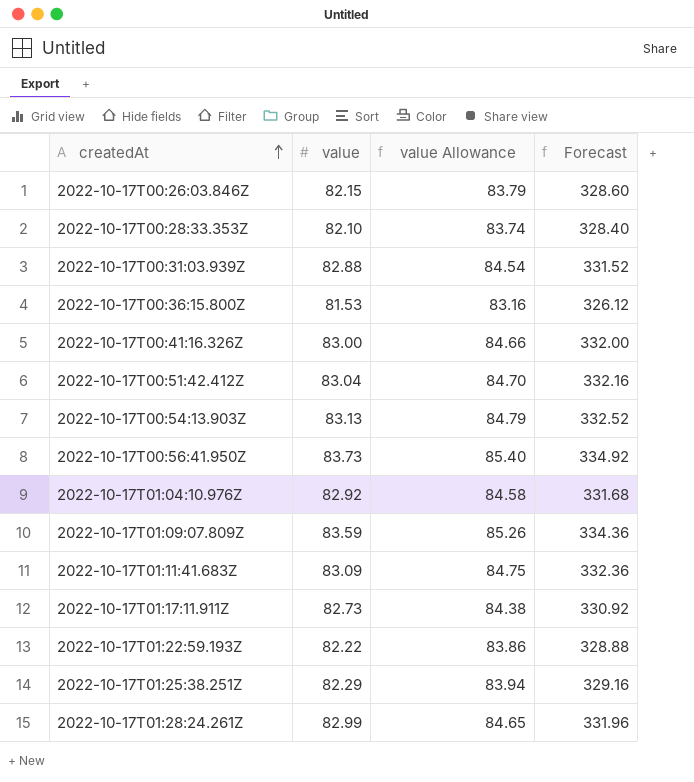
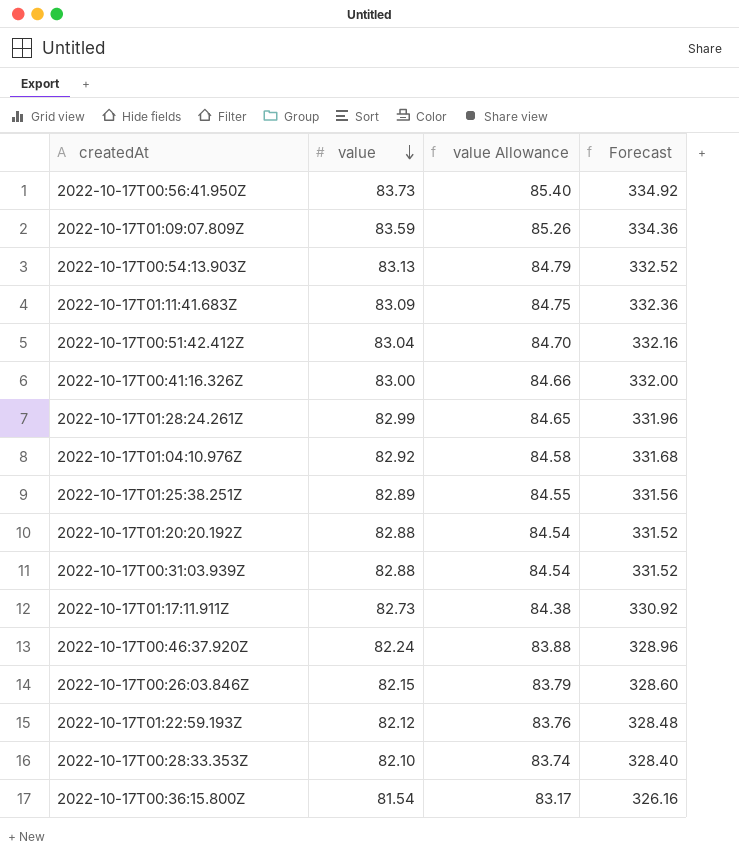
row order: createdAt ascending -> value descending
2022-10-17T01:25:38.251Z | value: 82.29 -> 82.89
2022-10-17T01:25:38.251Z | value Allowance: 83.94 -> 84.55
2022-10-17T01:25:38.251Z | Forecast: 329.16 -> 331.56
row 2022-10-17T01:20:20.192Z: none -> 82.88 | 84.54 | 331.52
row 2022-10-17T00:46:37.920Z: none -> 82.24 | 83.88 | 328.96
2022-10-17T01:22:59.193Z | value: 82.22 -> 82.12
2022-10-17T01:22:59.193Z | value Allowance: 83.86 -> 83.76
2022-10-17T01:22:59.193Z | Forecast: 328.88 -> 328.48
2022-10-17T00:36:15.800Z | value: 81.53 -> 81.54
2022-10-17T00:36:15.800Z | value Allowance: 83.16 -> 83.17
2022-10-17T00:36:15.800Z | Forecast: 326.12 -> 326.16

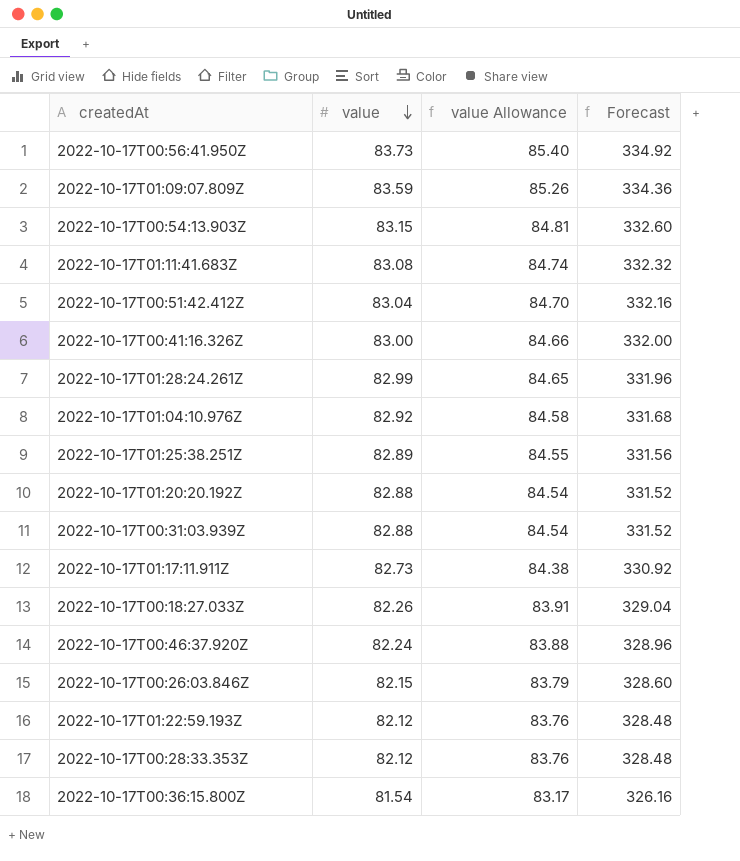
2022-10-17T00:54:13.903Z | value: 83.13 -> 83.15
2022-10-17T00:54:13.903Z | value Allowance: 84.79 -> 84.81
2022-10-17T00:54:13.903Z | Forecast: 332.52 -> 332.60
2022-10-17T01:11:41.683Z | value: 83.09 -> 83.08
2022-10-17T01:11:41.683Z | value Allowance: 84.75 -> 84.74
2022-10-17T01:11:41.683Z | Forecast: 332.36 -> 332.32
row 2022-10-17T00:18:27.033Z: none -> 82.26 | 83.91 | 329.04
2022-10-17T00:28:33.353Z | value: 82.10 -> 82.12
2022-10-17T00:28:33.353Z | value Allowance: 83.74 -> 83.76
2022-10-17T00:28:33.353Z | Forecast: 328.40 -> 328.48

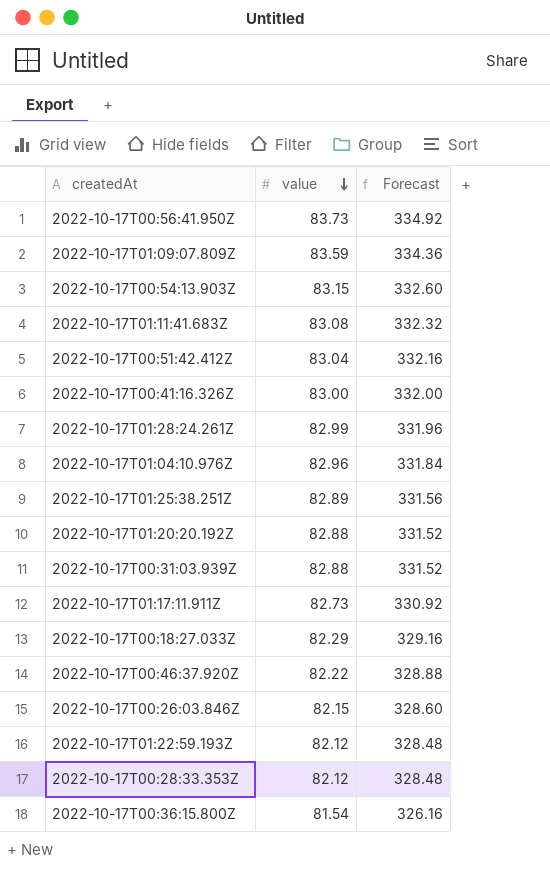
column value Allowance | formula: [value] * 1.02 -> none
2022-10-17T01:04:10.976Z | value: 82.92 -> 82.96
2022-10-17T01:04:10.976Z | Forecast: 331.68 -> 331.84
2022-10-17T00:18:27.033Z | value: 82.26 -> 82.29
2022-10-17T00:18:27.033Z | Forecast: 329.04 -> 329.16
2022-10-17T00:46:37.920Z | value: 82.24 -> 82.22
2022-10-17T00:46:37.920Z | Forecast: 328.96 -> 328.88

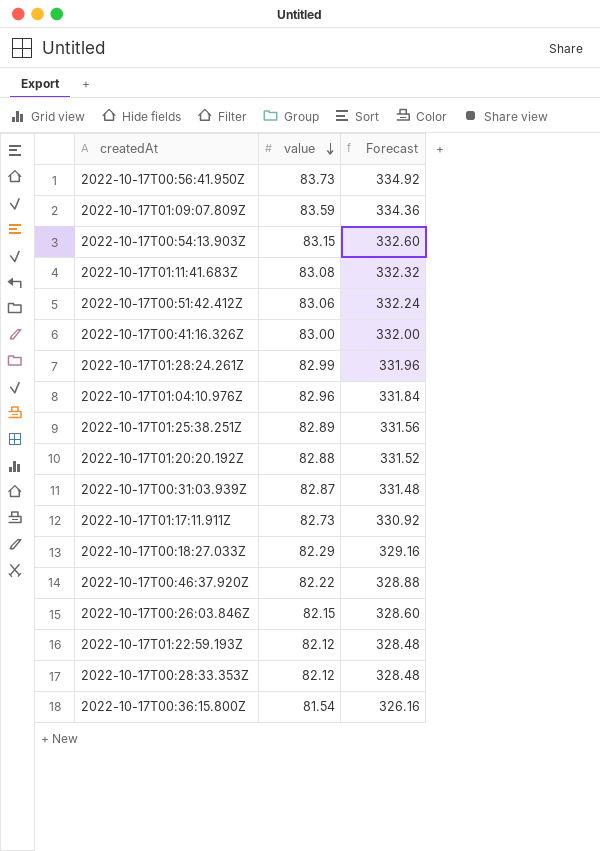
2022-10-17T00:51:42.412Z | value: 83.04 -> 83.06
2022-10-17T00:51:42.412Z | Forecast: 332.16 -> 332.24
2022-10-17T00:31:03.939Z | value: 82.88 -> 82.87
2022-10-17T00:31:03.939Z | Forecast: 331.52 -> 331.48

